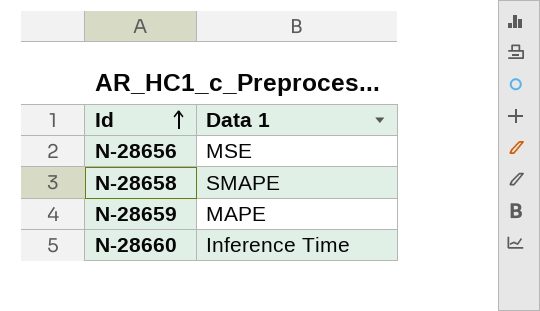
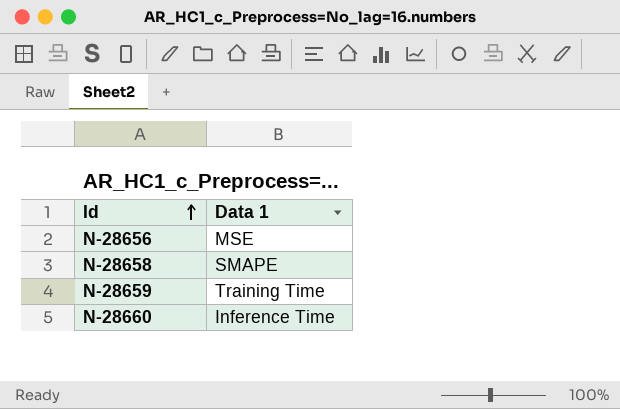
N-28659 | Data 1: MAPE -> Training Time

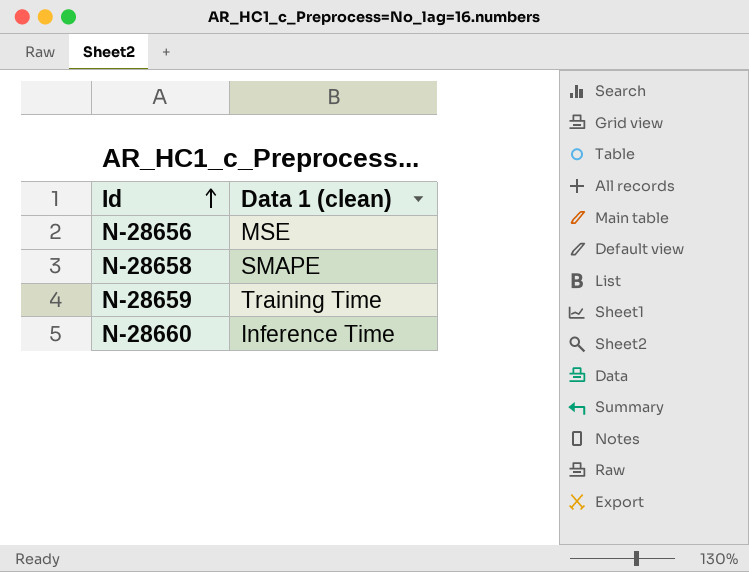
column name: Data 1 -> Data 1 (clean)

